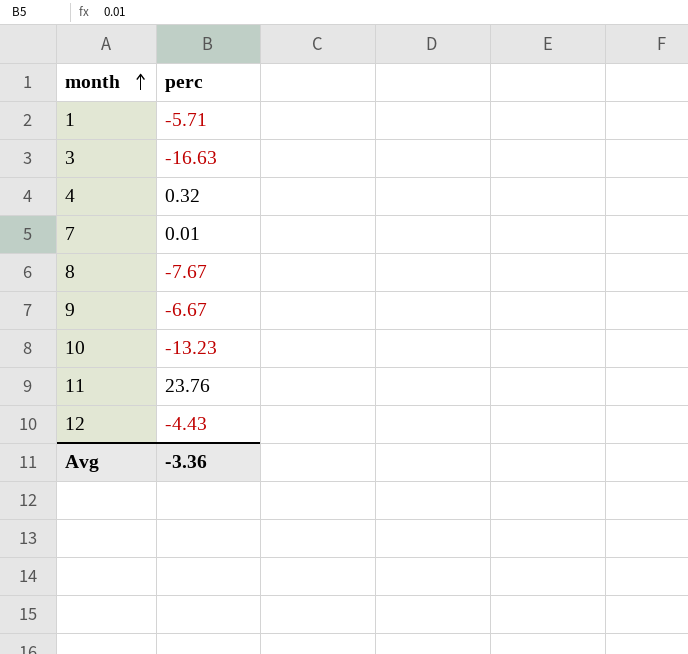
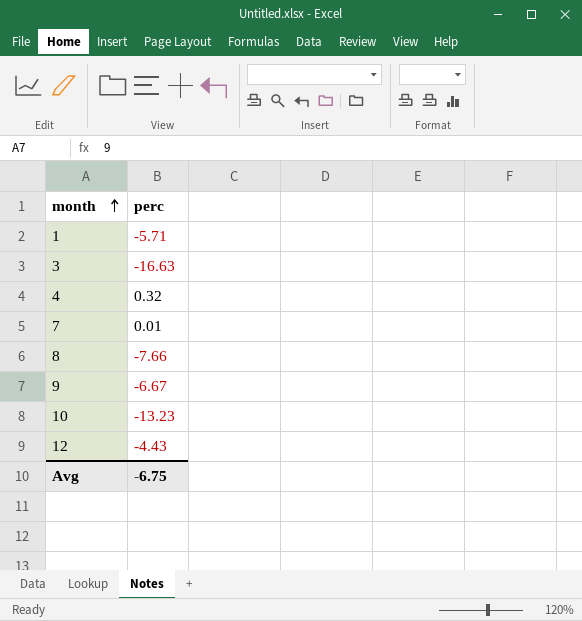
row 11: 23.76 -> none
8 | perc: -7.67 -> -7.66
Avg | perc: -3.36 -> -6.75

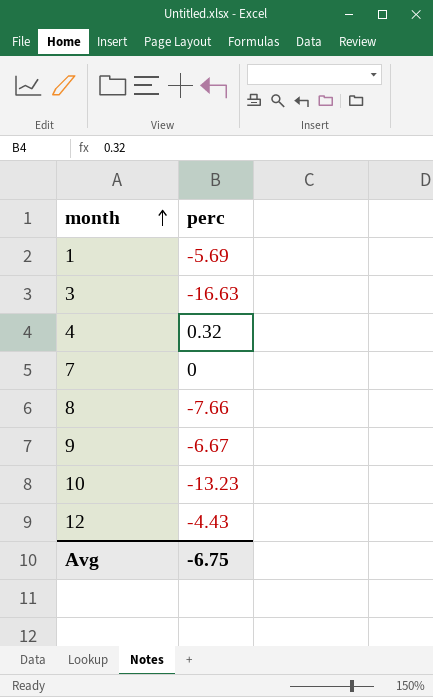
1 | perc: -5.71 -> -5.69
7 | perc: 0.01 -> 0

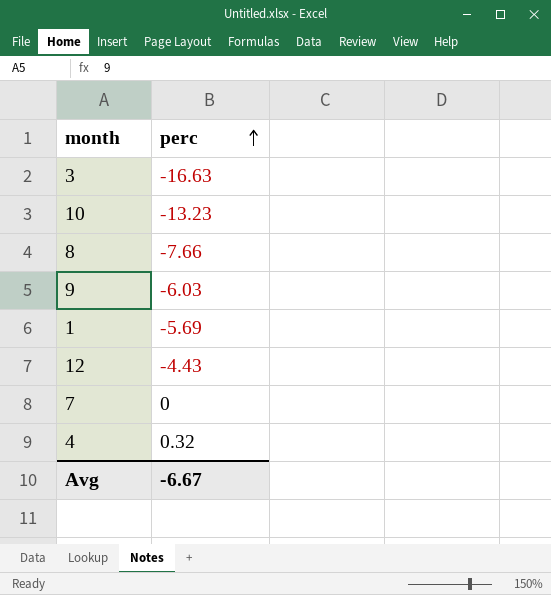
row order: month ascending -> perc ascending
9 | perc: -6.67 -> -6.03
Avg | perc: -6.75 -> -6.67

